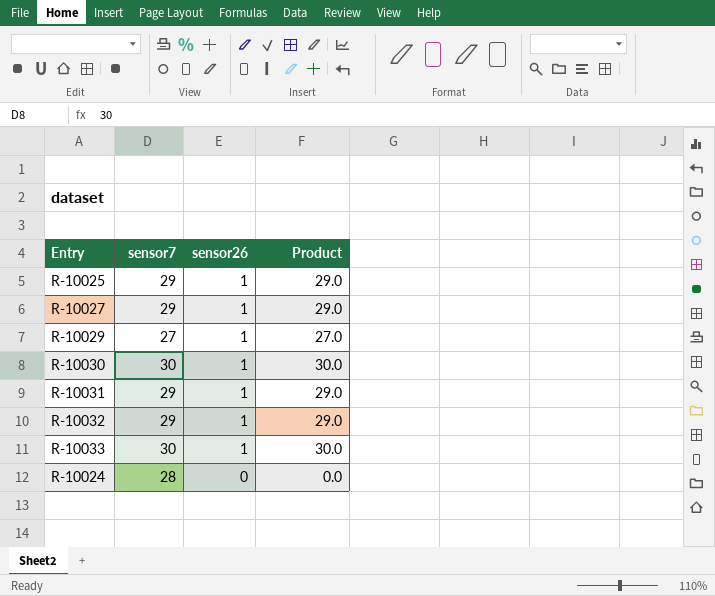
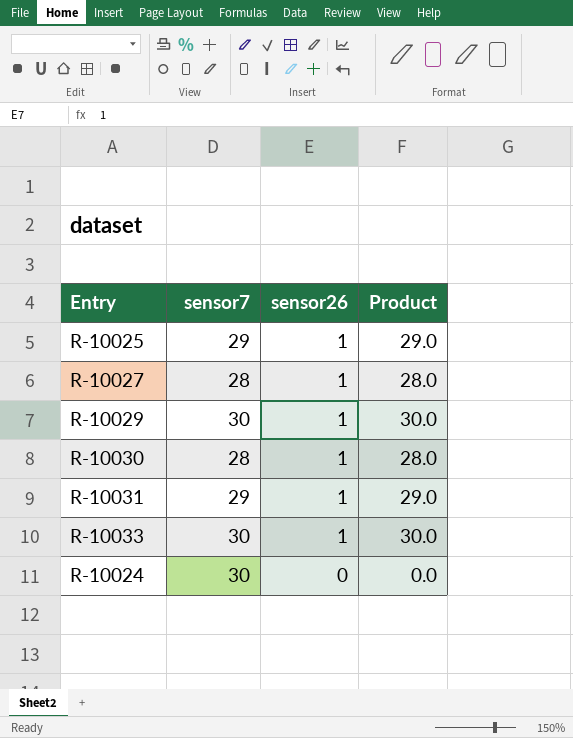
row R-10032: 29 | 1 | 29.0 -> none
R-10027 | sensor7: 29 -> 28
R-10027 | Product: 29.0 -> 28.0
R-10029 | sensor7: 27 -> 30
R-10029 | Product: 27.0 -> 30.0
R-10030 | sensor7: 30 -> 28
R-10030 | Product: 30.0 -> 28.0
R-10024 | sensor7: 28 -> 30

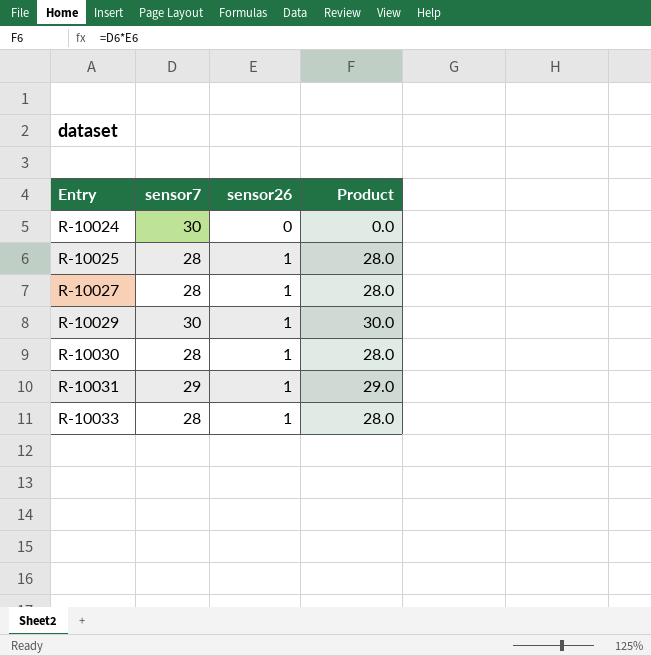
row order: sensor26 descending -> Entry ascending
R-10025 | sensor7: 29 -> 28
R-10025 | Product: 29.0 -> 28.0
R-10033 | sensor7: 30 -> 28
R-10033 | Product: 30.0 -> 28.0

